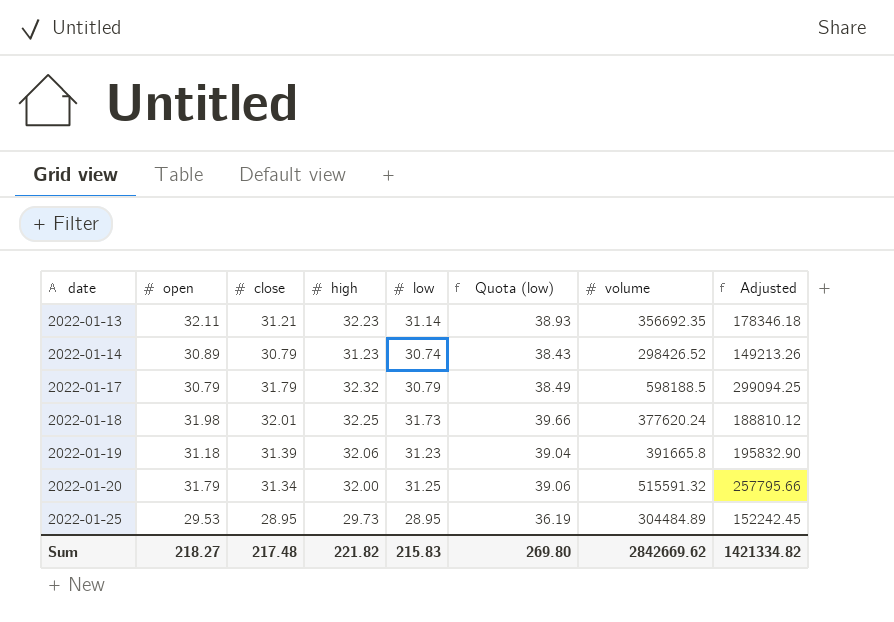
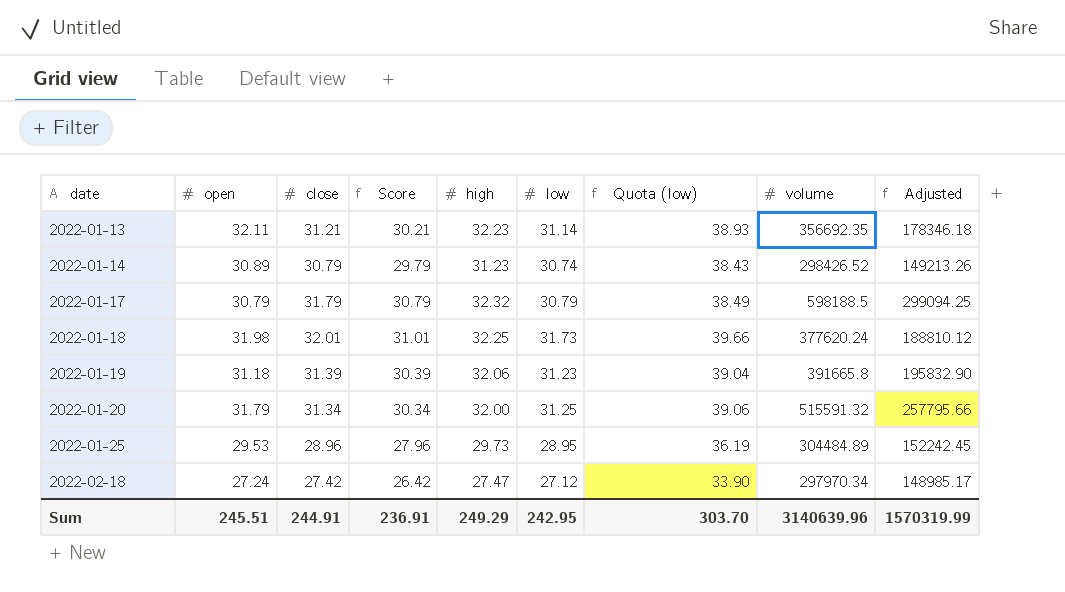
column Score | formula: none -> [close] - 1
2022-01-25 | close: 28.95 -> 28.96
row 2022-02-18: none -> 27.24 | 27.42 | 26.42 | 27.47 | 27.12 | 33.90 | 297970.34 | 148985.17
Sum | open: 218.27 -> 245.51
Sum | close: 217.48 -> 244.91
Sum | high: 221.82 -> 249.29
Sum | low: 215.83 -> 242.95
Sum | Quota (low): 269.80 -> 303.70
Sum | volume: 2842669.62 -> 3140639.96
Sum | Adjusted: 1421334.82 -> 1570319.99

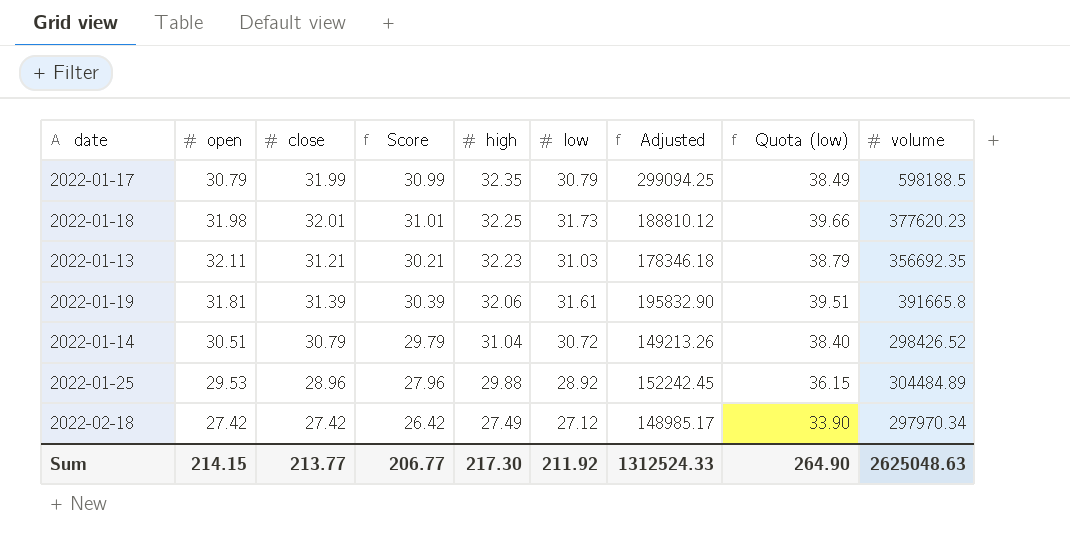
row order: date ascending -> high descending
column Adjusted | position: 9 -> 7
row 2022-01-20: 31.79 | 31.34 | 30.34 | 32.00 | 31.25 | 39.06 | 515591.32 | 257795.66 -> none
2022-01-17 | close: 31.79 -> 31.99
2022-01-17 | Score: 30.79 -> 30.99
2022-01-17 | high: 32.32 -> 32.35
2022-01-18 | volume: 377620.24 -> 377620.23
2022-01-13 | low: 31.14 -> 31.03
2022-01-13 | Quota (low): 38.93 -> 38.79
2022-01-19 | open: 31.18 -> 31.81
2022-01-19 | low: 31.23 -> 31.61
2022-01-19 | Quota (low): 39.04 -> 39.51
2022-01-14 | open: 30.89 -> 30.51
2022-01-14 | high: 31.23 -> 31.04
2022-01-14 | low: 30.74 -> 30.72
2022-01-14 | Quota (low): 38.43 -> 38.40
2022-01-25 | high: 29.73 -> 29.88
2022-01-25 | low: 28.95 -> 28.92
2022-01-25 | Quota (low): 36.19 -> 36.15
2022-02-18 | open: 27.24 -> 27.42
2022-02-18 | high: 27.47 -> 27.49
Sum | open: 245.51 -> 214.15
Sum | close: 244.91 -> 213.77
Sum | Score: 236.91 -> 206.77
Sum | high: 249.29 -> 217.30
Sum | low: 242.95 -> 211.92
Sum | Adjusted: 1570319.99 -> 1312524.33
Sum | Quota (low): 303.70 -> 264.90
Sum | volume: 3140639.96 -> 2625048.63

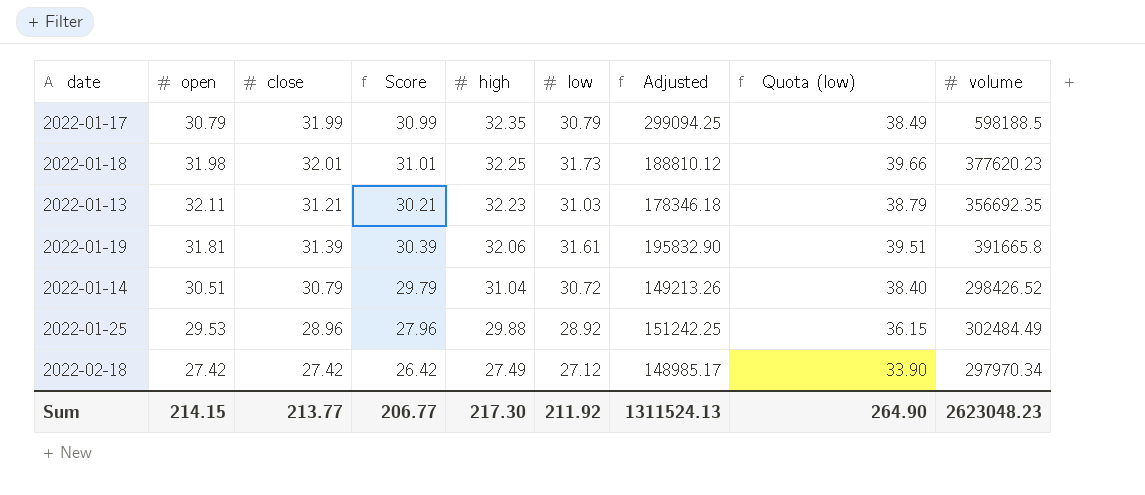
2022-01-25 | Adjusted: 152242.45 -> 151242.25
2022-01-25 | volume: 304484.89 -> 302484.49
Sum | Adjusted: 1312524.33 -> 1311524.13
Sum | volume: 2625048.63 -> 2623048.23

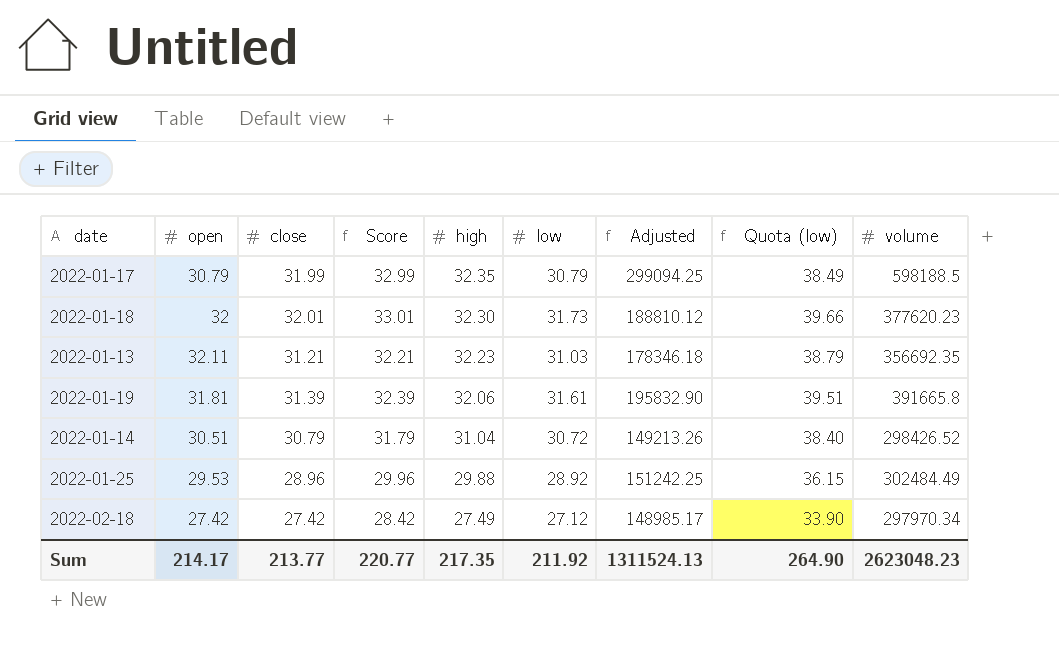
column Score | formula: [close] - 1 -> [close] + 1
2022-01-18 | open: 31.98 -> 32
2022-01-18 | high: 32.25 -> 32.30
Sum | open: 214.15 -> 214.17
Sum | Score: 206.77 -> 220.77
Sum | high: 217.30 -> 217.35

